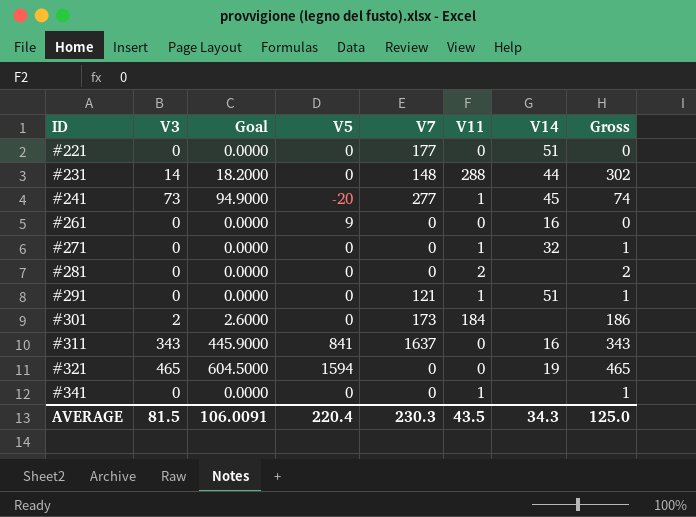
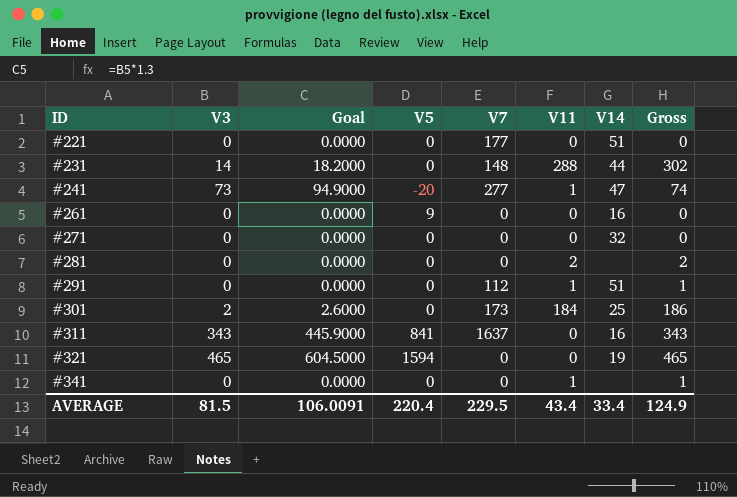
#241 | V14: 45 -> 47
#271 | V11: 1 -> 0
#271 | Gross: 1 -> 0
#291 | V7: 121 -> 112
#301 | V14: none -> 25
AVERAGE | V7: 230.3 -> 229.5
AVERAGE | V11: 43.5 -> 43.4
AVERAGE | V14: 34.3 -> 33.4
AVERAGE | Gross: 125.0 -> 124.9

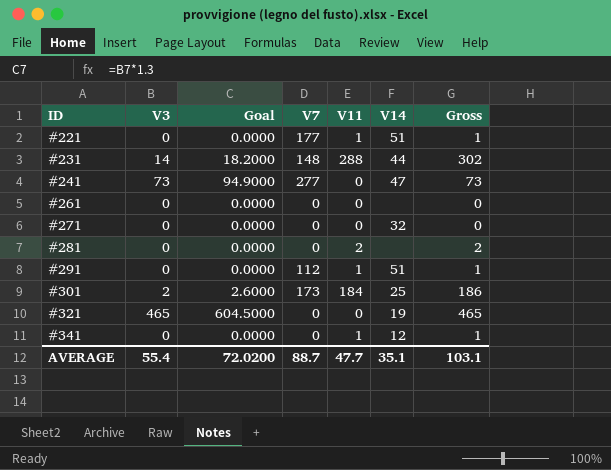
column V5 | position: 4 -> none
row #311: 343 | 445.9000 | 841 | 1637 | 0 | 16 | 343 -> none
#221 | V11: 0 -> 1
#221 | Gross: 0 -> 1
#241 | V11: 1 -> 0
#241 | Gross: 74 -> 73
#261 | V14: 16 -> none
#341 | V14: none -> 12
AVERAGE | V3: 81.5 -> 55.4
AVERAGE | Goal: 106.0091 -> 72.0200
AVERAGE | V7: 229.5 -> 88.7
AVERAGE | V11: 43.4 -> 47.7
AVERAGE | V14: 33.4 -> 35.1
AVERAGE | Gross: 124.9 -> 103.1

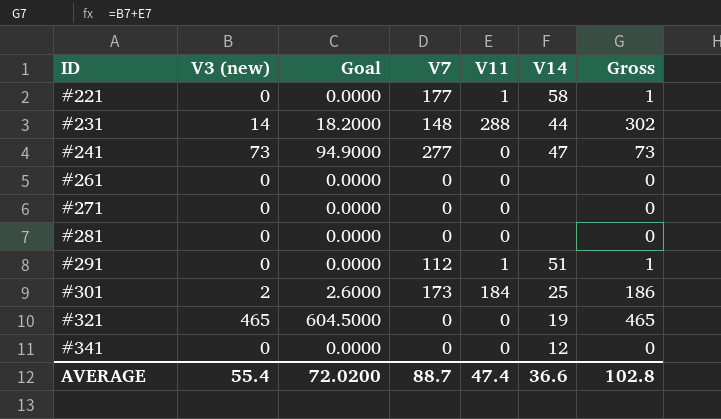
column name: V3 -> V3 (new)
#221 | V14: 51 -> 58
#271 | V14: 32 -> none
#281 | V11: 2 -> 0
#281 | Gross: 2 -> 0
#341 | V11: 1 -> 0
#341 | Gross: 1 -> 0
AVERAGE | V11: 47.7 -> 47.4
AVERAGE | V14: 35.1 -> 36.6
AVERAGE | Gross: 103.1 -> 102.8

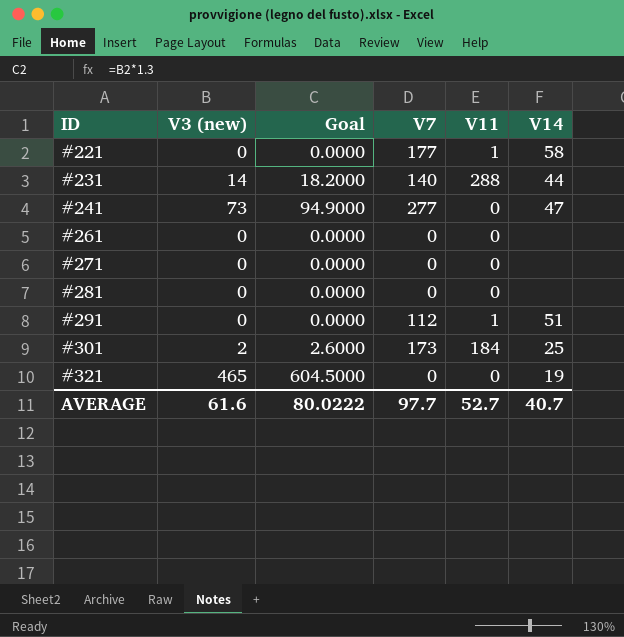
column Gross | formula: [V3 (new)] + [V11] -> none
row #341: 0 | 0.0000 | 0 | 0 | 12 | 0 -> none
#231 | V7: 148 -> 140
AVERAGE | V3 (new): 55.4 -> 61.6
AVERAGE | Goal: 72.0200 -> 80.0222
AVERAGE | V7: 88.7 -> 97.7
AVERAGE | V11: 47.4 -> 52.7
AVERAGE | V14: 36.6 -> 40.7

